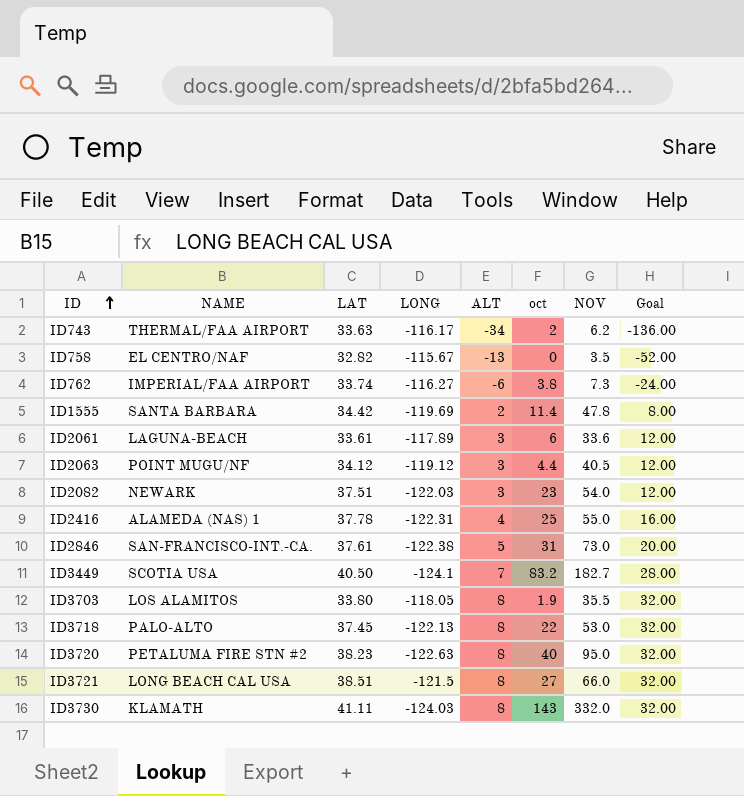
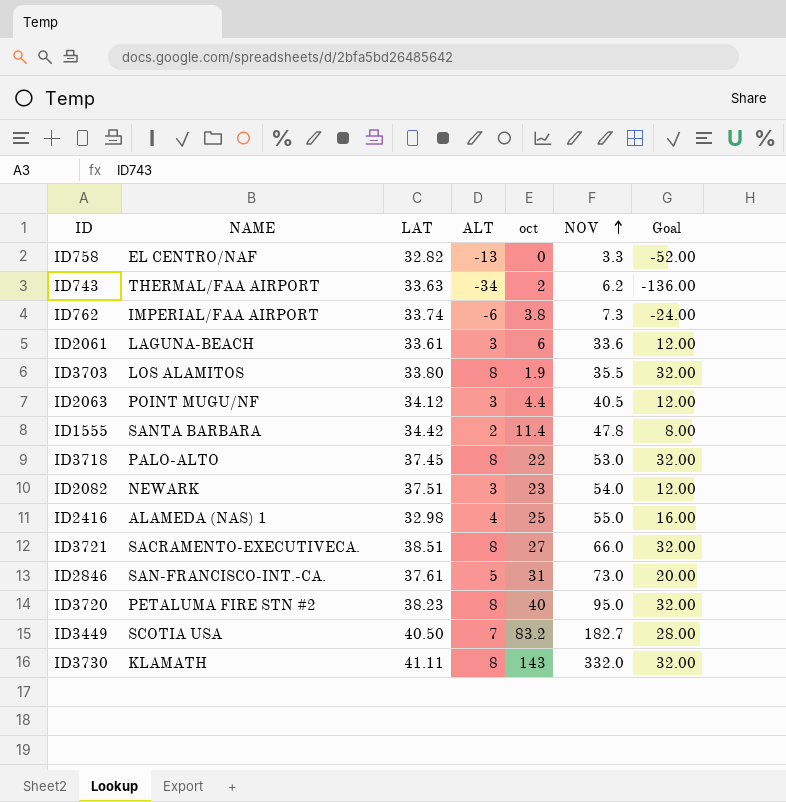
row order: ID ascending -> NOV ascending
column LONG | position: 4 -> none
ID758 | NOV: 3.5 -> 3.3
ID2416 | LAT: 37.78 -> 32.98
ID3721 | NAME: LONG BEACH CAL USA -> SACRAMENTO-EXECUTIVECA.

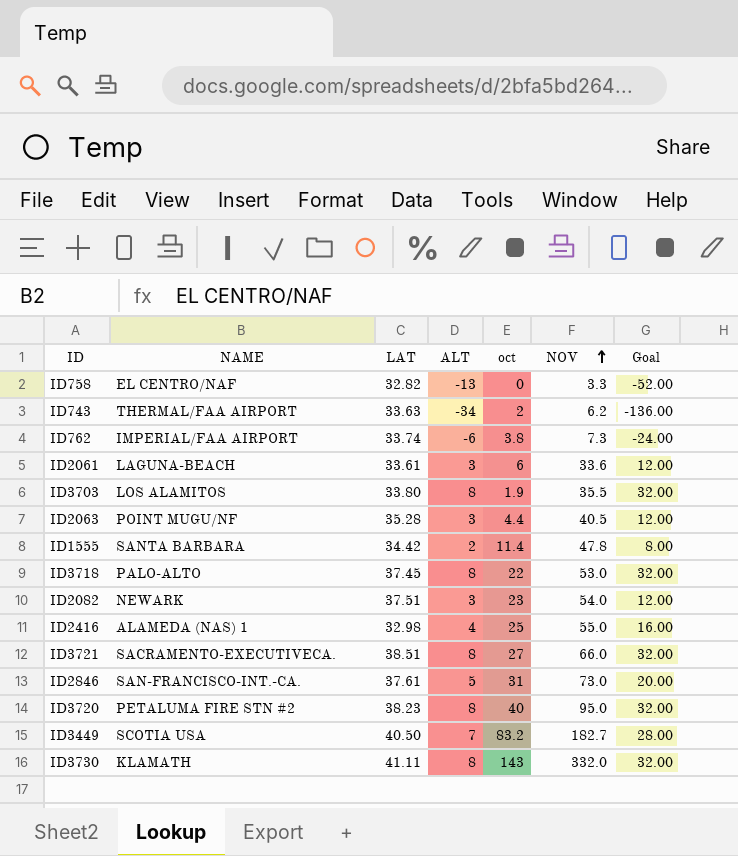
ID2063 | LAT: 34.12 -> 35.28

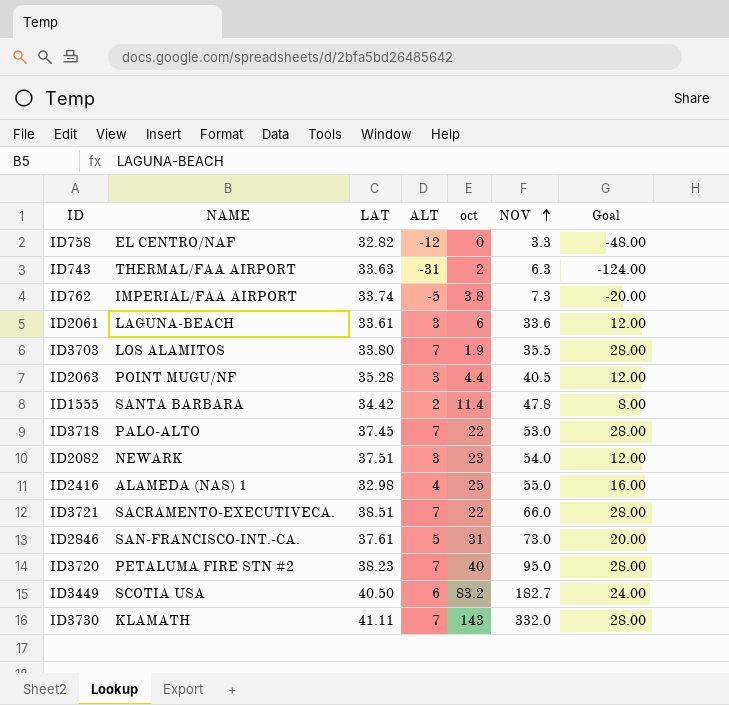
ID758 | ALT: -13 -> -12
ID758 | Goal: -52.00 -> -48.00
ID743 | ALT: -34 -> -31
ID743 | NOV: 6.2 -> 6.3
ID743 | Goal: -136.00 -> -124.00
ID762 | ALT: -6 -> -5
ID762 | Goal: -24.00 -> -20.00
ID3703 | ALT: 8 -> 7
ID3703 | Goal: 32.00 -> 28.00
ID3718 | ALT: 8 -> 7
ID3718 | Goal: 32.00 -> 28.00
ID3721 | ALT: 8 -> 7
ID3721 | oct: 27 -> 22
ID3721 | Goal: 32.00 -> 28.00
ID3720 | ALT: 8 -> 7
ID3720 | Goal: 32.00 -> 28.00
ID3449 | ALT: 7 -> 6
ID3449 | Goal: 28.00 -> 24.00
ID3730 | ALT: 8 -> 7
ID3730 | Goal: 32.00 -> 28.00

